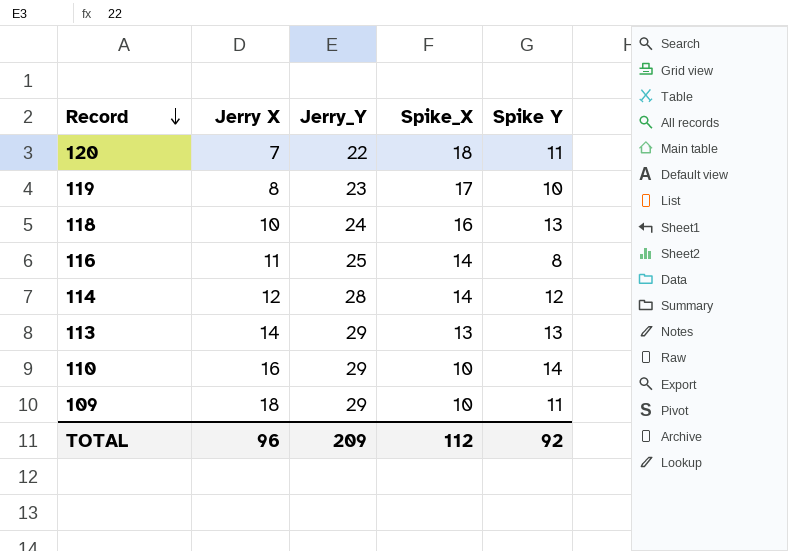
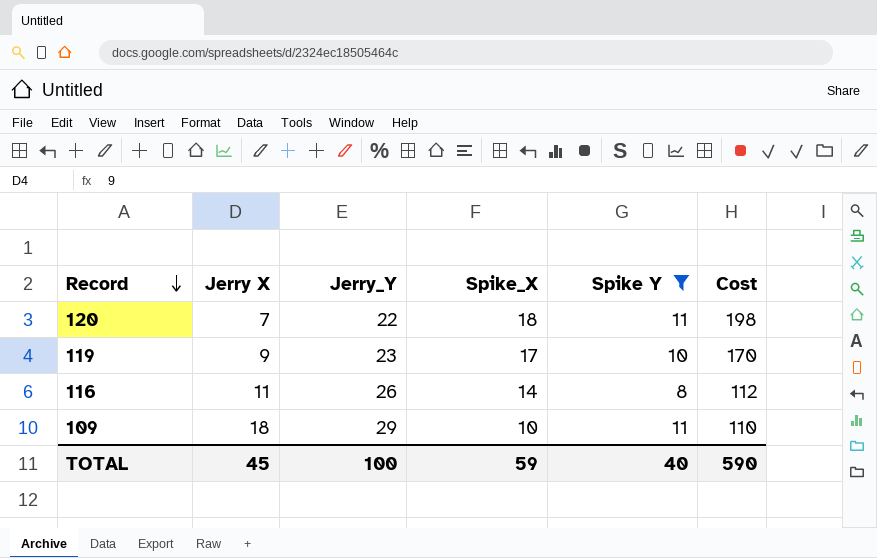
filter: none -> Spike Y <= 11
column Cost | formula: none -> [Spike_X] * [Spike Y]
119 | Jerry X: 8 -> 9
116 | Jerry_Y: 25 -> 26
TOTAL | Jerry X: 96 -> 45
TOTAL | Jerry_Y: 209 -> 100
TOTAL | Spike_X: 112 -> 59
TOTAL | Spike Y: 92 -> 40

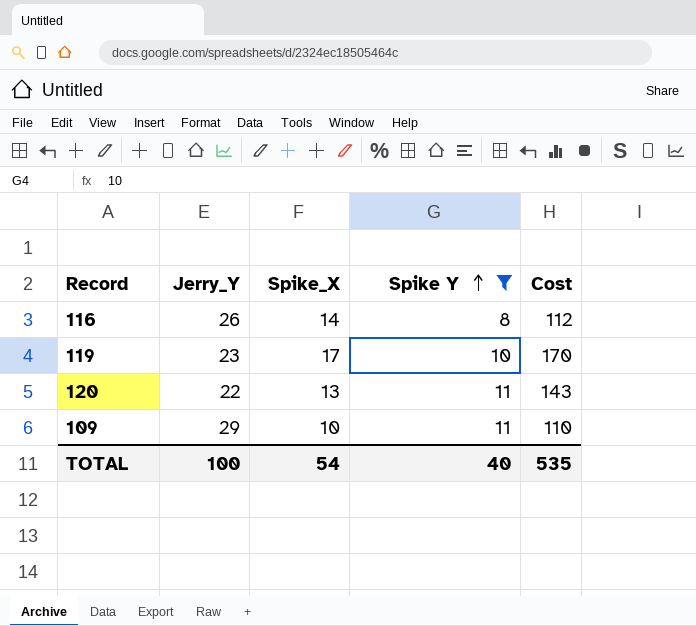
row order: Record descending -> Spike Y ascending
column Jerry X | position: 2 -> none
120 | Spike_X: 18 -> 13
120 | Cost: 198 -> 143
TOTAL | Spike_X: 59 -> 54
TOTAL | Cost: 590 -> 535

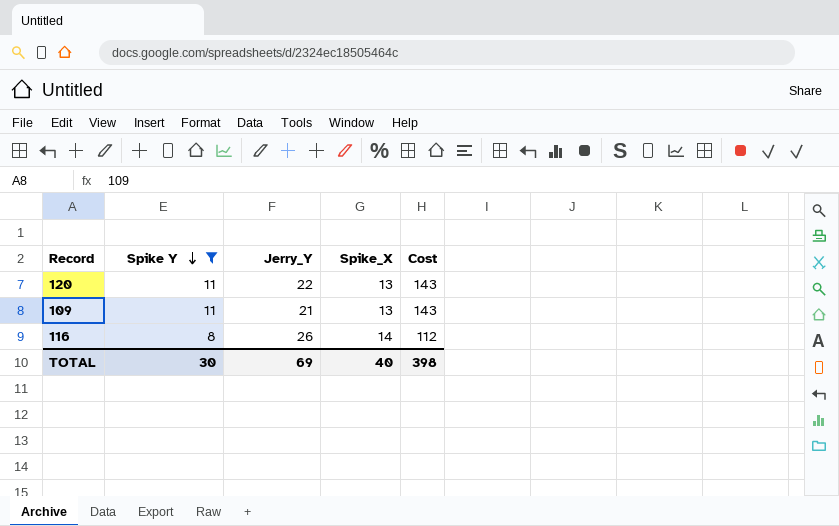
row order: Spike Y ascending -> Spike Y descending
column Spike Y | position: 4 -> 2
row 119: 23 | 17 | 10 | 170 -> none
109 | Jerry_Y: 29 -> 21
109 | Spike_X: 10 -> 13
109 | Cost: 110 -> 143
TOTAL | Spike Y: 40 -> 30
TOTAL | Jerry_Y: 100 -> 69
TOTAL | Spike_X: 54 -> 40
TOTAL | Cost: 535 -> 398

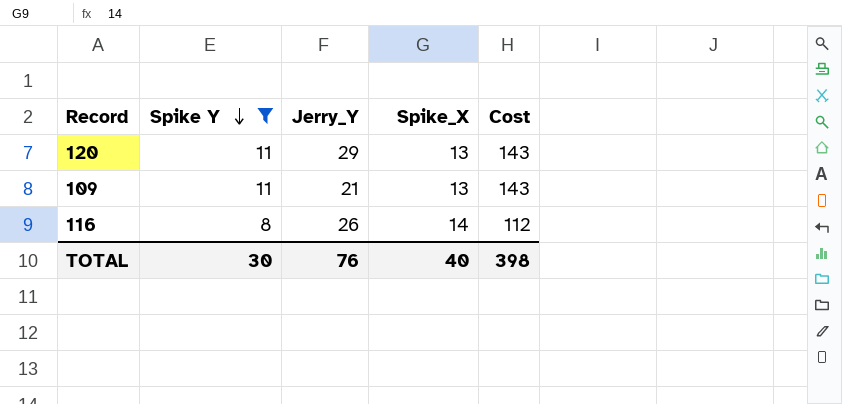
120 | Jerry_Y: 22 -> 29
TOTAL | Jerry_Y: 69 -> 76

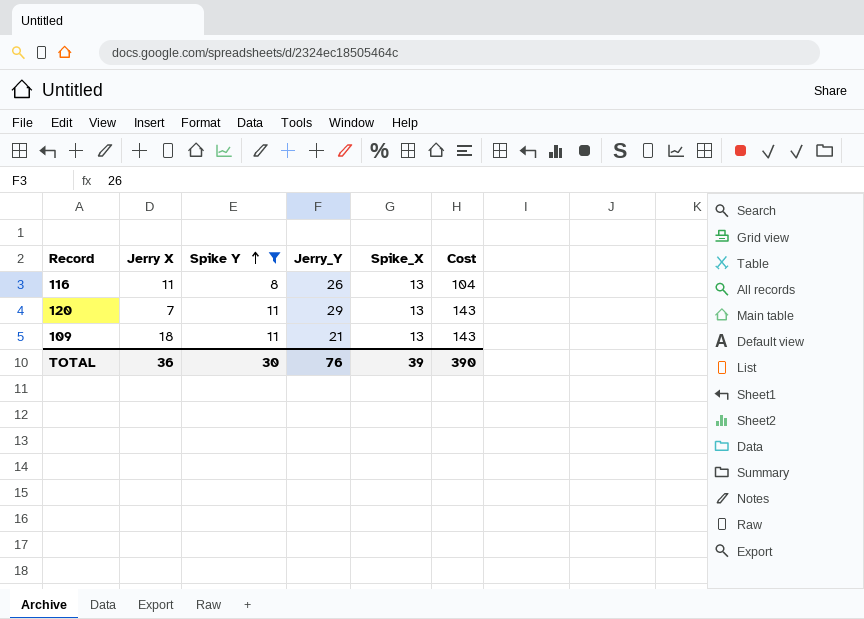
row order: Spike Y descending -> Spike Y ascending
column Jerry X | position: none -> 2
116 | Spike_X: 14 -> 13
116 | Cost: 112 -> 104
TOTAL | Spike_X: 40 -> 39
TOTAL | Cost: 398 -> 390

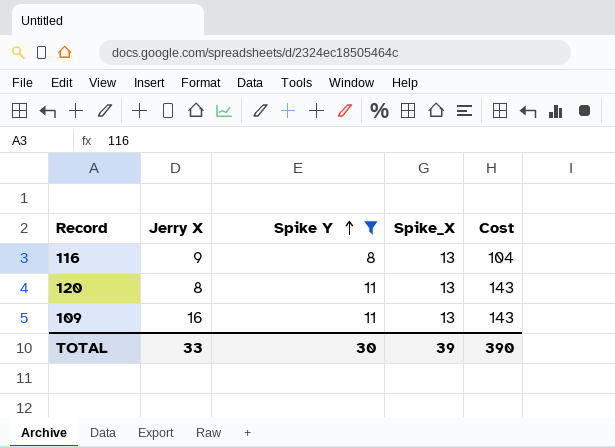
column Jerry_Y | position: 4 -> none
116 | Jerry X: 11 -> 9
120 | Jerry X: 7 -> 8
109 | Jerry X: 18 -> 16
TOTAL | Jerry X: 36 -> 33

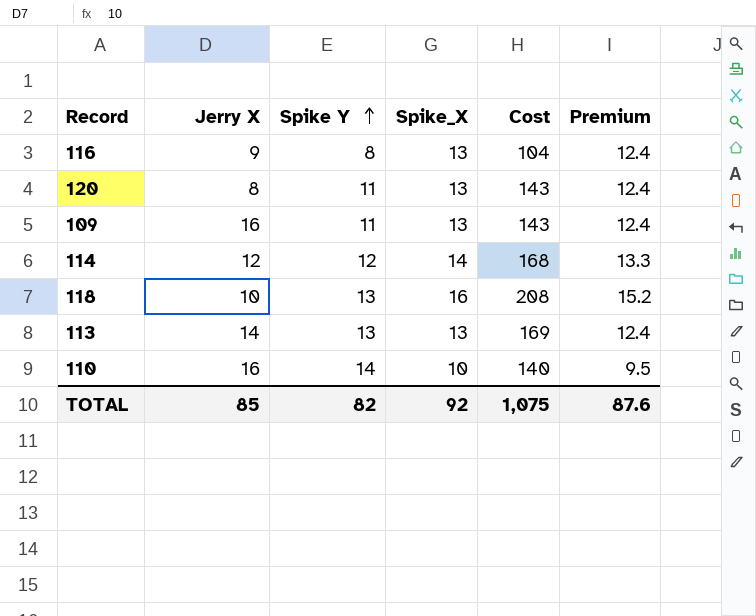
filter: Spike Y <= 11 -> none
column Premium | formula: none -> [Spike_X] * 0.95
TOTAL | Jerry X: 33 -> 85
TOTAL | Spike Y: 30 -> 82
TOTAL | Spike_X: 39 -> 92
TOTAL | Cost: 390 -> 1,075

